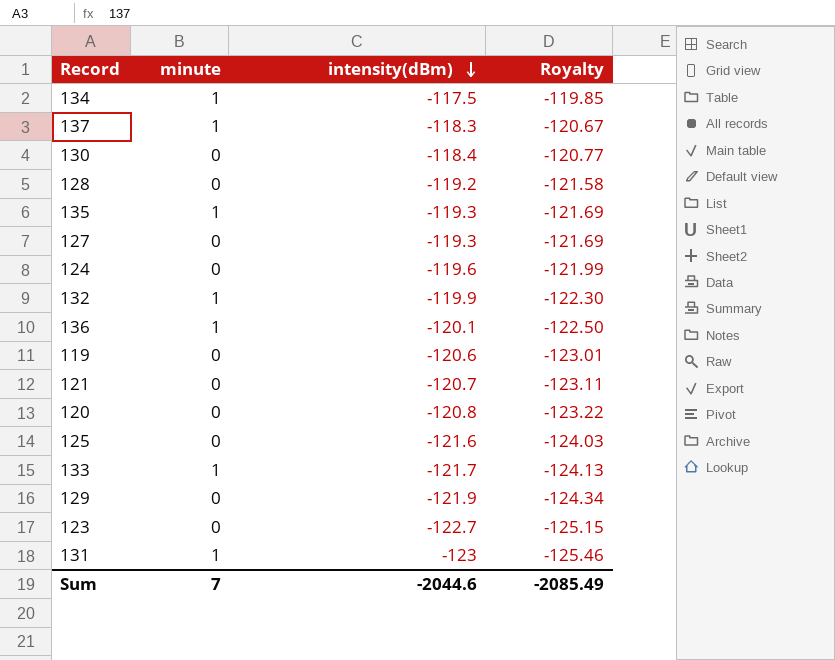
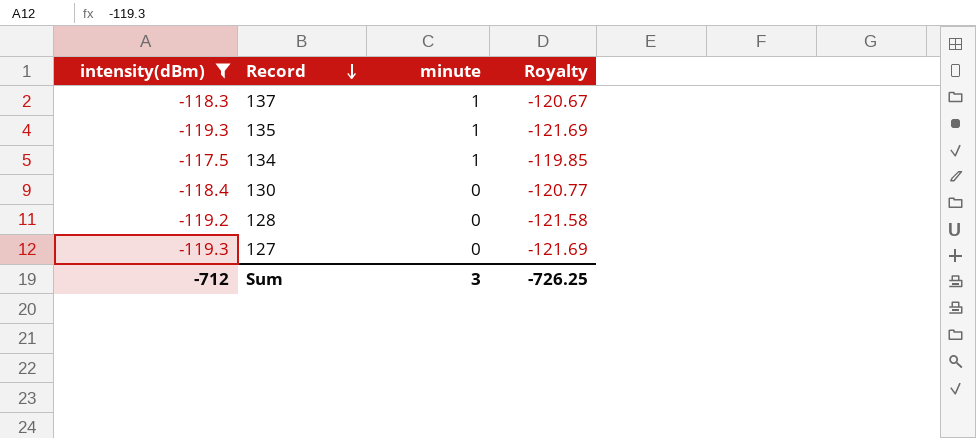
filter: none -> intensity(dBm) >= -119.3
row order: intensity(dBm) descending -> Record descending
column intensity(dBm) | position: 3 -> 1
Sum | intensity(dBm): -2044.6 -> -712
Sum | minute: 7 -> 3
Sum | Royalty: -2085.49 -> -726.25

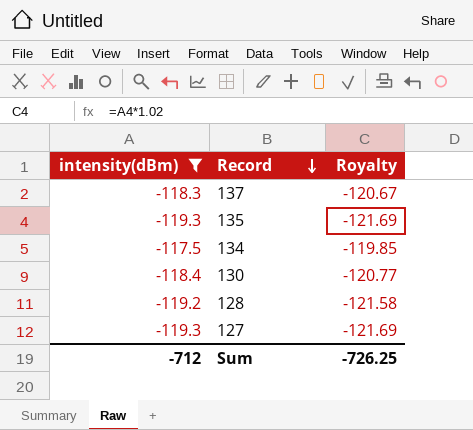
column minute | position: 3 -> none

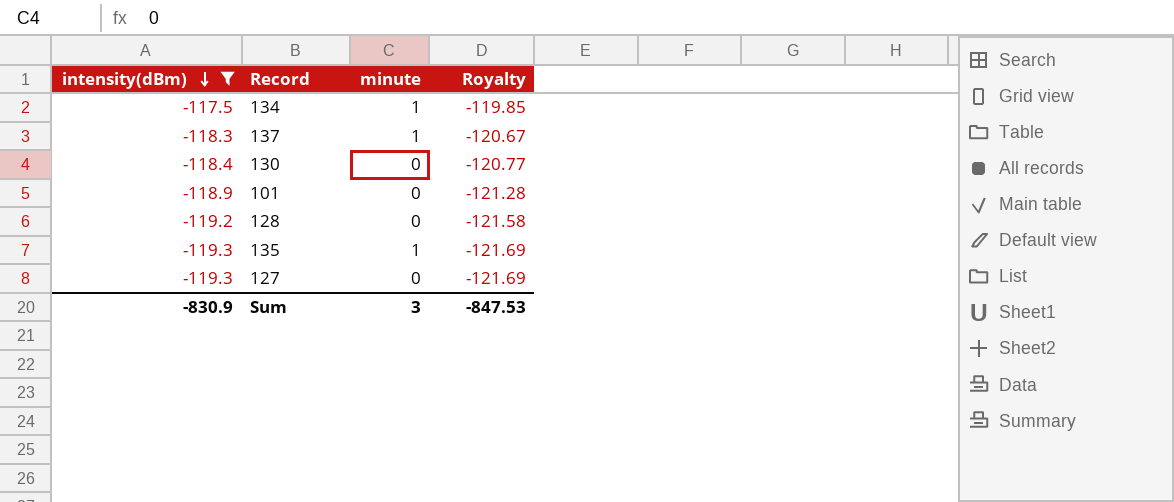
row order: Record descending -> intensity(dBm) descending
column minute | position: none -> 3
row 101: none -> -118.9 | 0 | -121.28
Sum | intensity(dBm): -712 -> -830.9
Sum | Royalty: -726.25 -> -847.53

